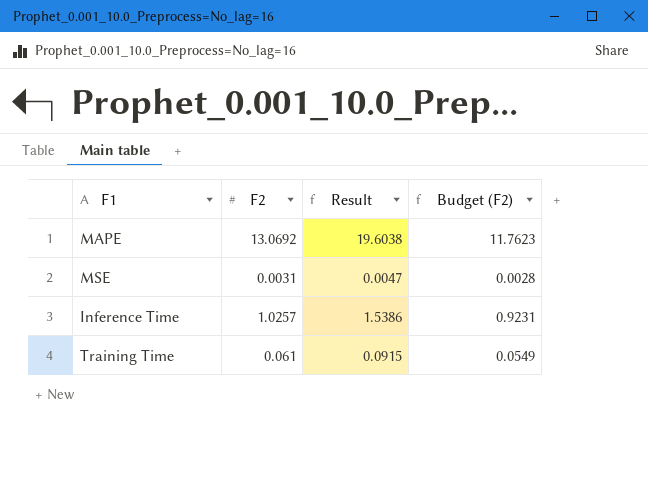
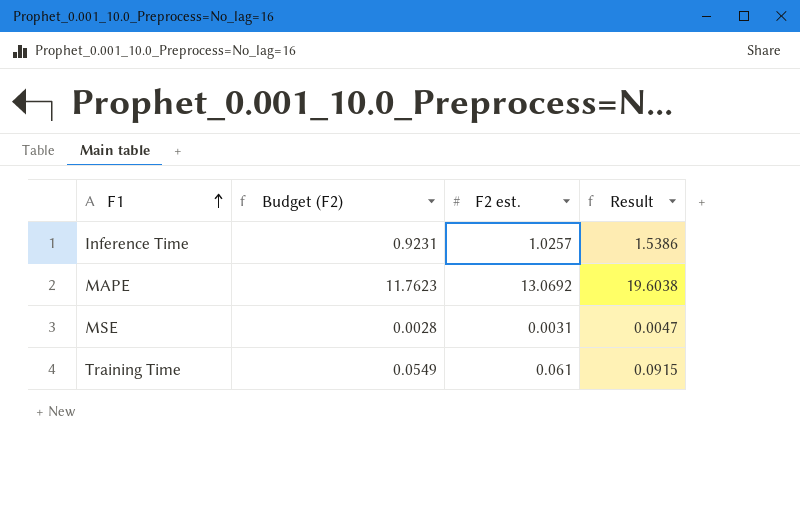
row order: none -> F1 ascending
column Budget (F2) | position: 4 -> 2
column name: F2 -> F2 est.

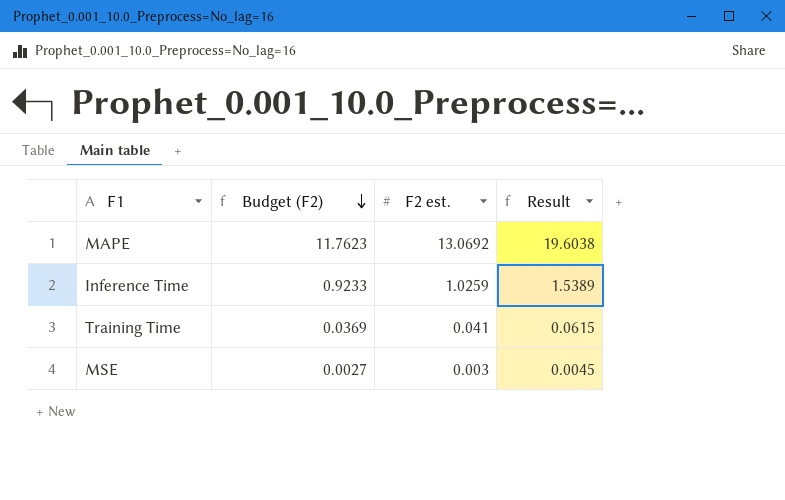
row order: F1 ascending -> Budget (F2) descending
Inference Time | Budget (F2): 0.9231 -> 0.9233
Inference Time | F2 est.: 1.0257 -> 1.0259
Inference Time | Result: 1.5386 -> 1.5389
Training Time | Budget (F2): 0.0549 -> 0.0369
Training Time | F2 est.: 0.061 -> 0.041
Training Time | Result: 0.0915 -> 0.0615
MSE | Budget (F2): 0.0028 -> 0.0027
MSE | F2 est.: 0.0031 -> 0.003
MSE | Result: 0.0047 -> 0.0045

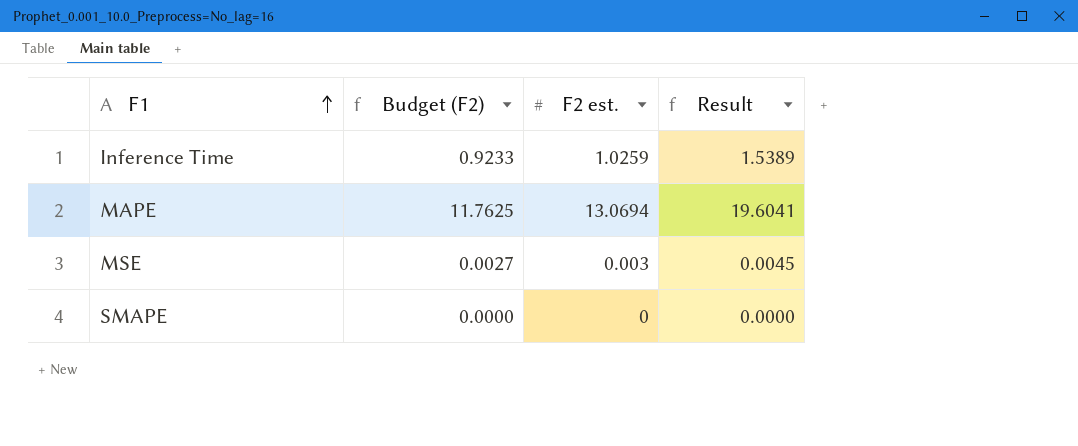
row order: Budget (F2) descending -> F1 ascending
row Training Time: 0.0369 | 0.041 | 0.0615 -> none
MAPE | Budget (F2): 11.7623 -> 11.7625
MAPE | F2 est.: 13.0692 -> 13.0694
MAPE | Result: 19.6038 -> 19.6041
row SMAPE: none -> 0.0000 | 0 | 0.0000

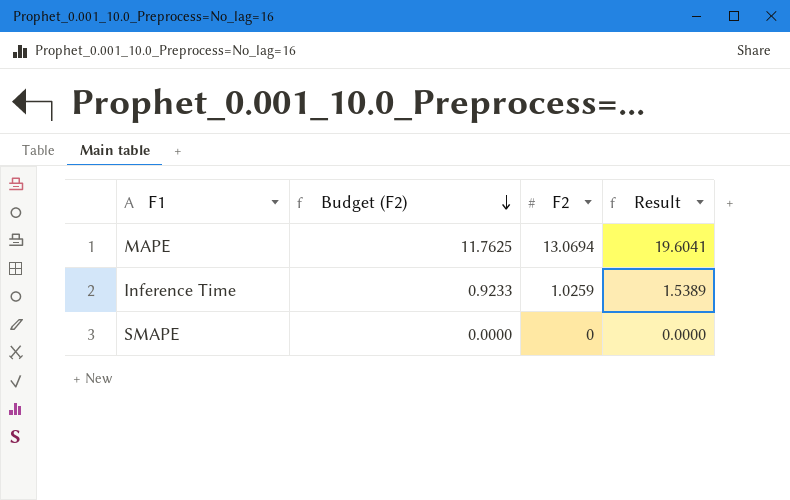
row order: F1 ascending -> Budget (F2) descending
column name: F2 est. -> F2
row MSE: 0.0027 | 0.003 | 0.0045 -> none

